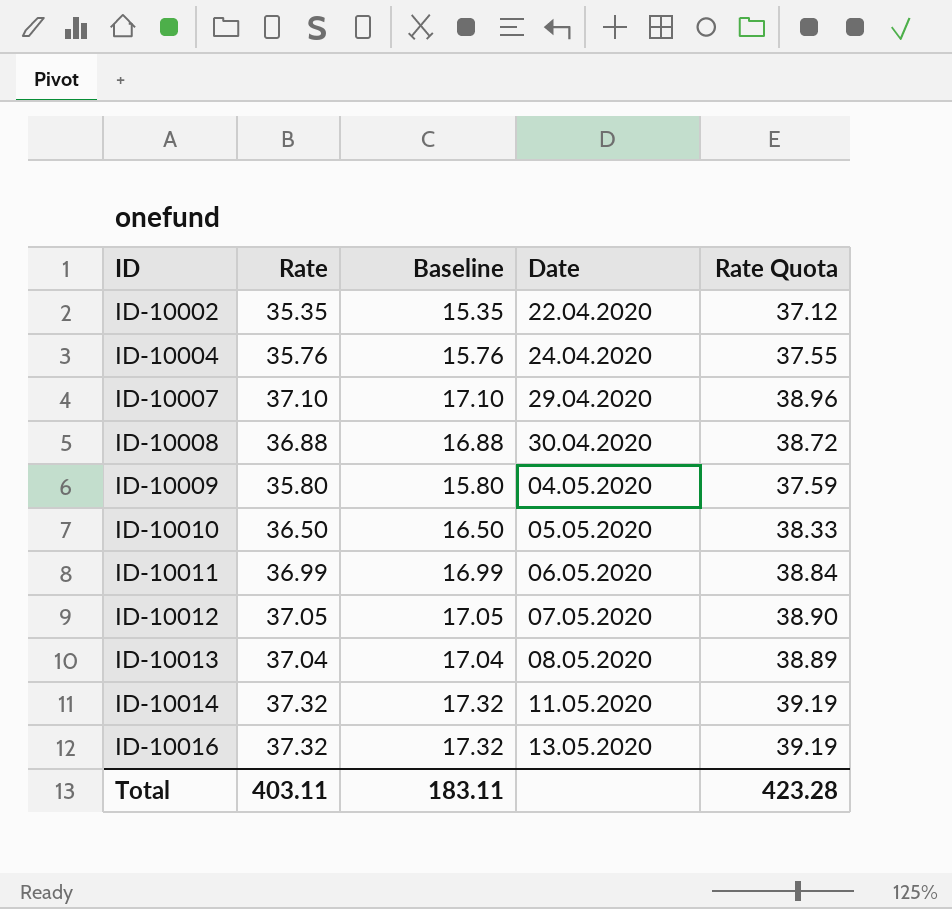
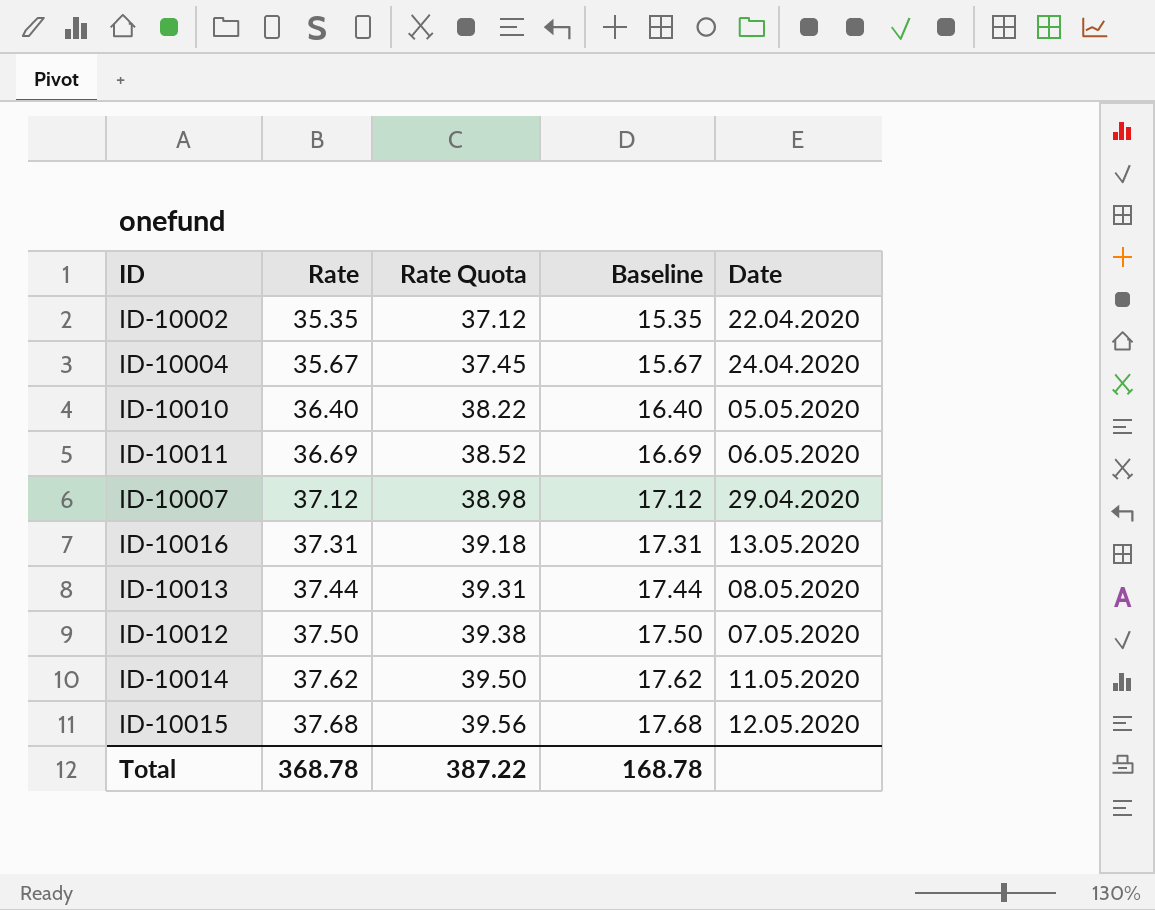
row order: ID ascending -> Rate ascending
column Rate Quota | position: 5 -> 3
row ID-10008: 36.88 | 16.88 | 30.04.2020 | 38.72 -> none
row ID-10009: 35.80 | 15.80 | 04.05.2020 | 37.59 -> none
ID-10004 | Rate: 35.76 -> 35.67
ID-10004 | Rate Quota: 37.55 -> 37.45
ID-10004 | Baseline: 15.76 -> 15.67
ID-10010 | Rate: 36.50 -> 36.40
ID-10010 | Rate Quota: 38.33 -> 38.22
ID-10010 | Baseline: 16.50 -> 16.40
ID-10011 | Rate: 36.99 -> 36.69
ID-10011 | Rate Quota: 38.84 -> 38.52
ID-10011 | Baseline: 16.99 -> 16.69
ID-10007 | Rate: 37.10 -> 37.12
ID-10007 | Rate Quota: 38.96 -> 38.98
ID-10007 | Baseline: 17.10 -> 17.12
ID-10016 | Rate: 37.32 -> 37.31
ID-10016 | Rate Quota: 39.19 -> 39.18
ID-10016 | Baseline: 17.32 -> 17.31
ID-10013 | Rate: 37.04 -> 37.44
ID-10013 | Rate Quota: 38.89 -> 39.31
ID-10013 | Baseline: 17.04 -> 17.44
ID-10012 | Rate: 37.05 -> 37.50
ID-10012 | Rate Quota: 38.90 -> 39.38
ID-10012 | Baseline: 17.05 -> 17.50
ID-10014 | Rate: 37.32 -> 37.62
ID-10014 | Rate Quota: 39.19 -> 39.50
ID-10014 | Baseline: 17.32 -> 17.62
row ID-10015: none -> 37.68 | 39.56 | 17.68 | 12.05.2020
Total | Rate: 403.11 -> 368.78
Total | Rate Quota: 423.28 -> 387.22
Total | Baseline: 183.11 -> 168.78

